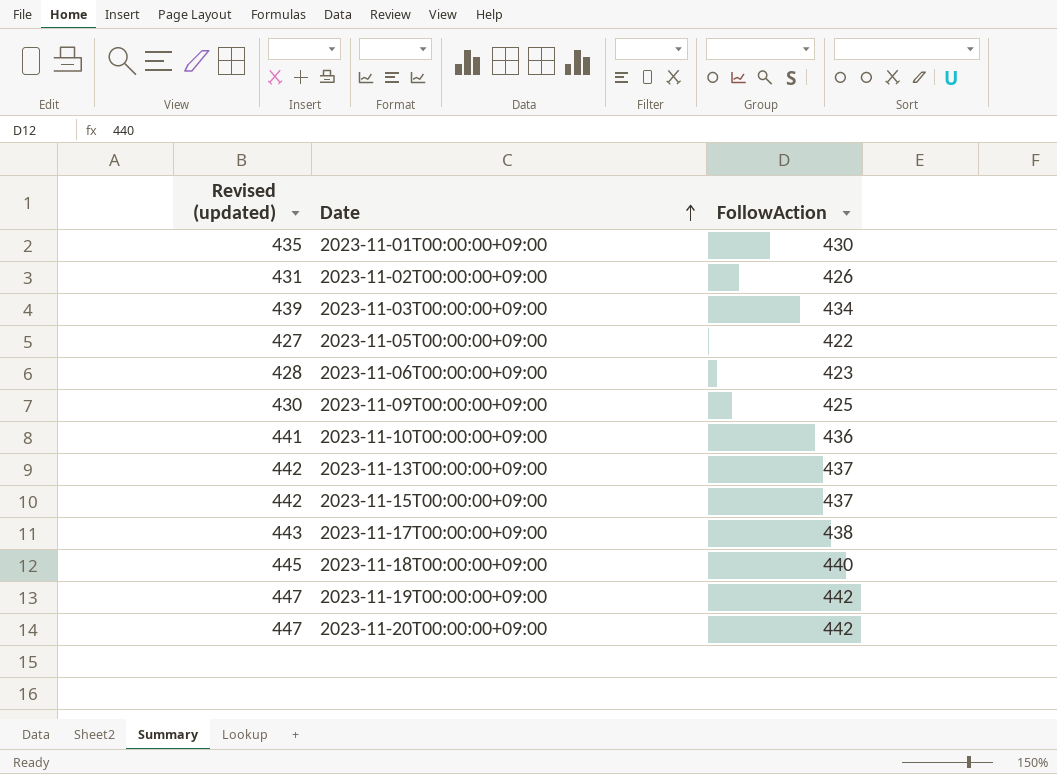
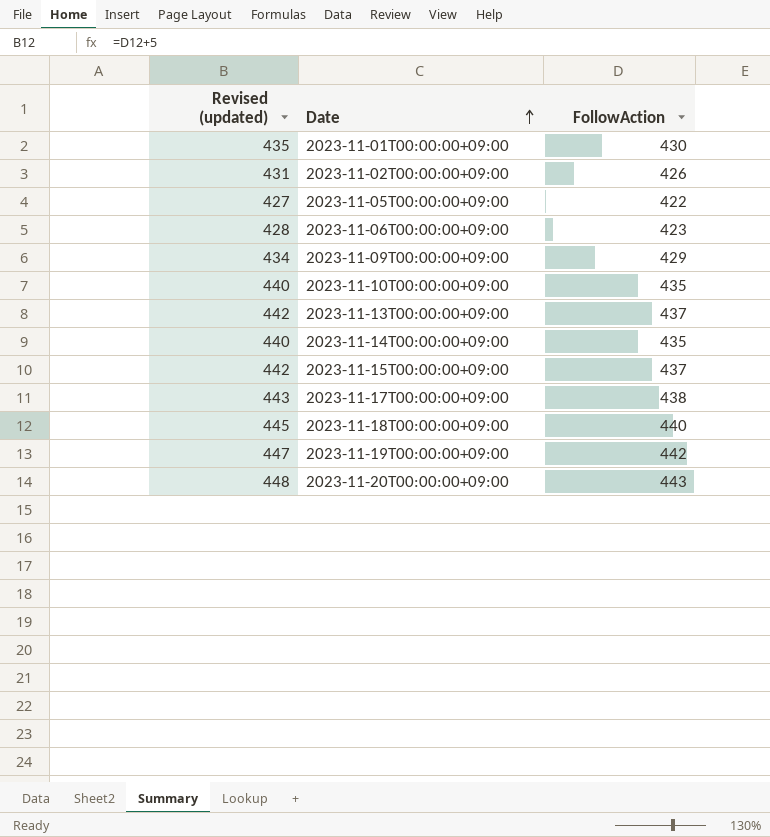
row 2023-11-03T00:00:00+09:00: 439 | 434 -> none
2023-11-09T00:00:00+09:00 | Revised (updated): 430 -> 434
2023-11-09T00:00:00+09:00 | FollowAction: 425 -> 429
2023-11-10T00:00:00+09:00 | Revised (updated): 441 -> 440
2023-11-10T00:00:00+09:00 | FollowAction: 436 -> 435
row 2023-11-14T00:00:00+09:00: none -> 440 | 435
2023-11-20T00:00:00+09:00 | Revised (updated): 447 -> 448
2023-11-20T00:00:00+09:00 | FollowAction: 442 -> 443

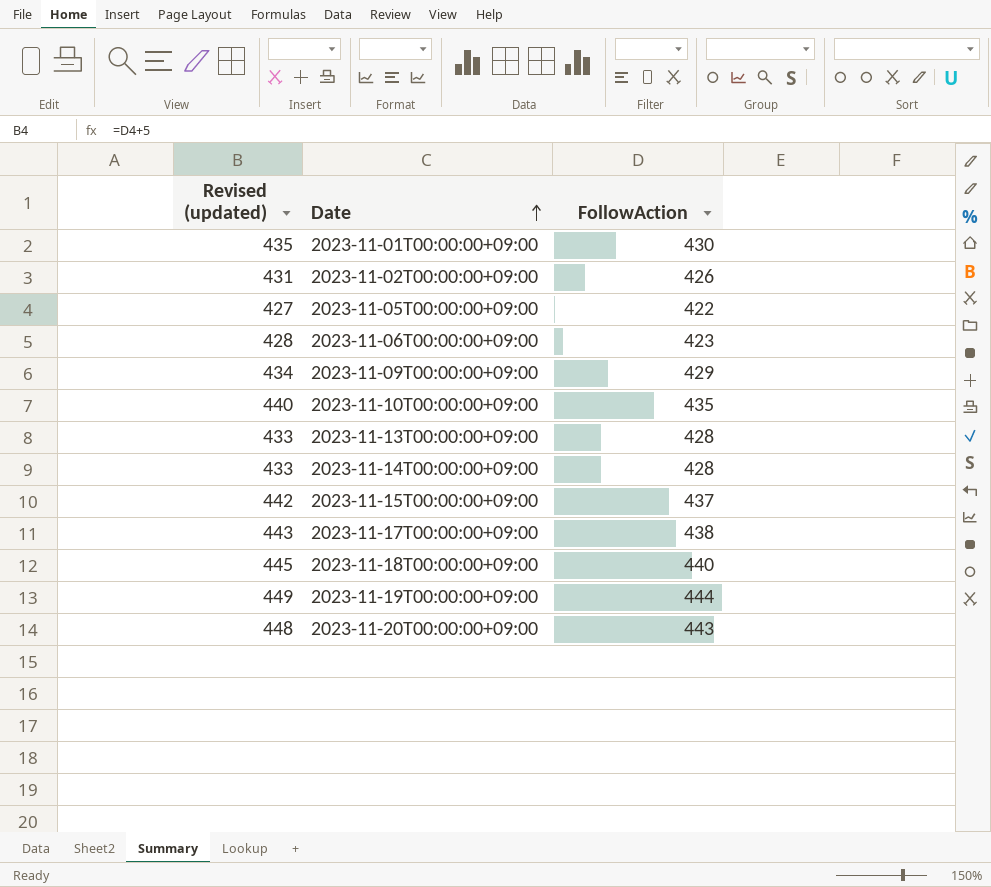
2023-11-13T00:00:00+09:00 | Revised (updated): 442 -> 433
2023-11-13T00:00:00+09:00 | FollowAction: 437 -> 428
2023-11-14T00:00:00+09:00 | Revised (updated): 440 -> 433
2023-11-14T00:00:00+09:00 | FollowAction: 435 -> 428
2023-11-19T00:00:00+09:00 | Revised (updated): 447 -> 449
2023-11-19T00:00:00+09:00 | FollowAction: 442 -> 444

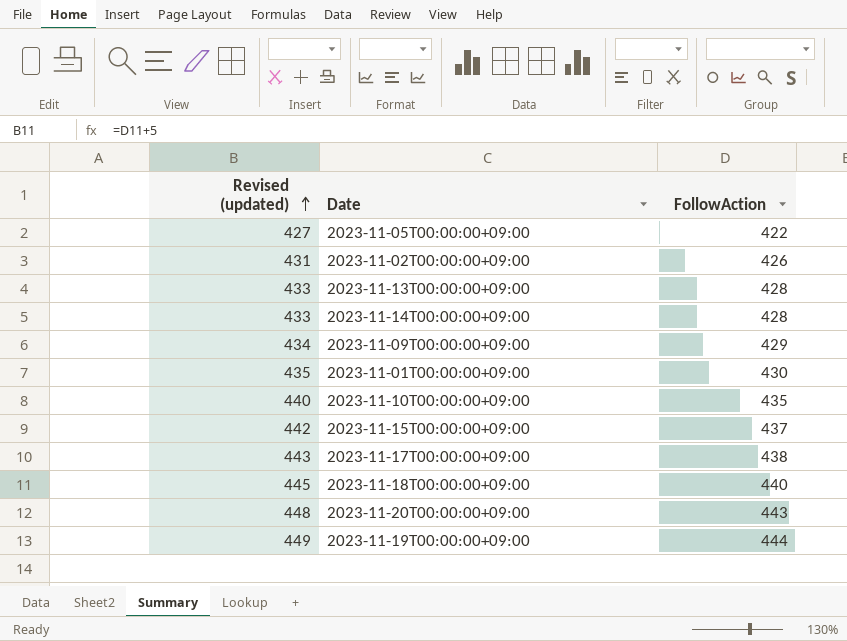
row order: Date ascending -> Revised (updated) ascending
row 2023-11-06T00:00:00+09:00: 428 | 423 -> none

